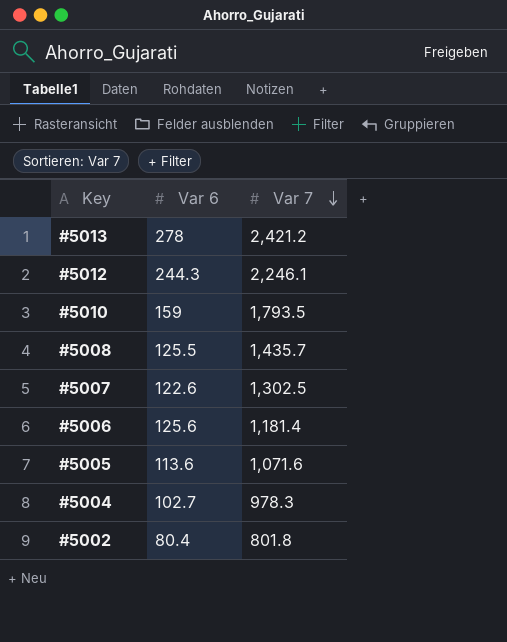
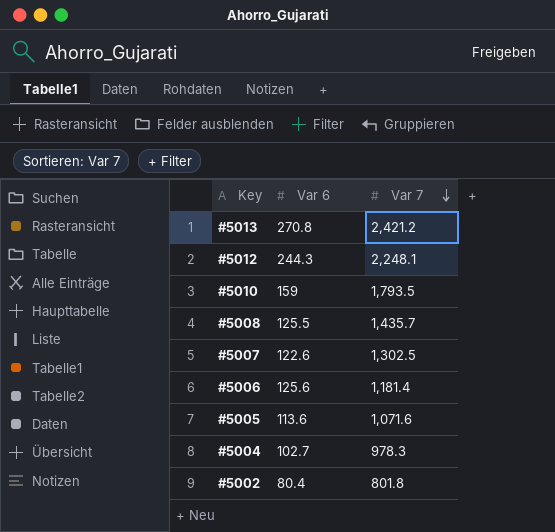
#5013 | Var 6: 278 -> 270.8
#5012 | Var 7: 2,246.1 -> 2,248.1

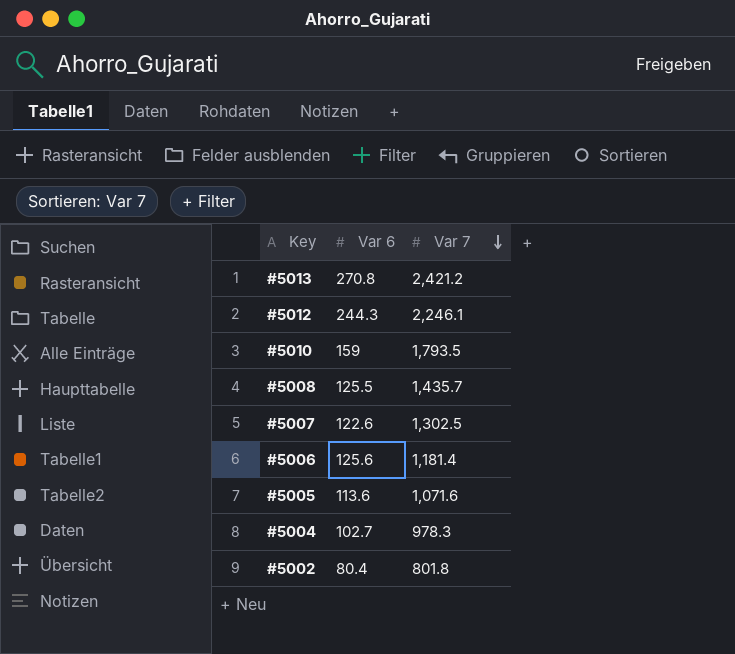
#5012 | Var 7: 2,248.1 -> 2,246.1

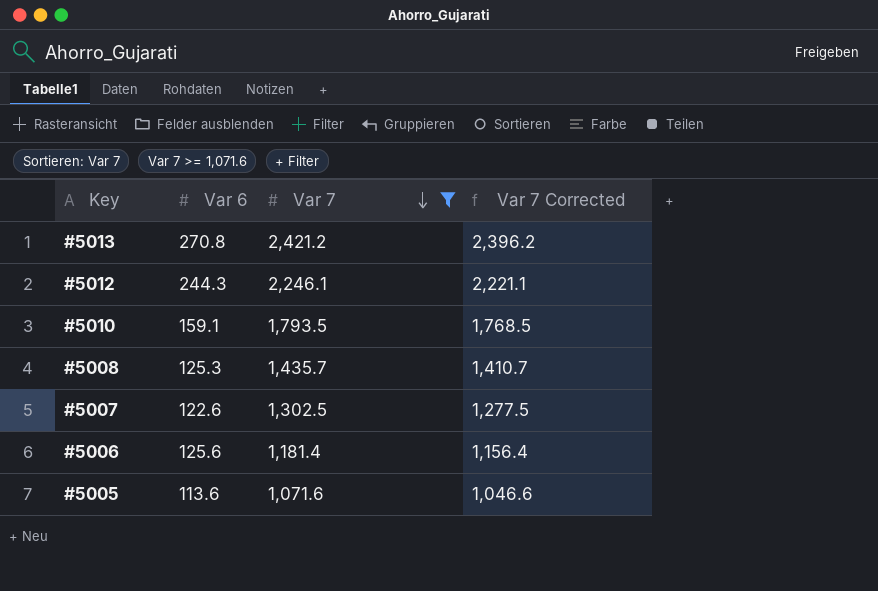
filter: none -> Var 7 >= 1,071.6
column Var 7 Corrected | formula: none -> [Var 7] - 25
#5010 | Var 6: 159 -> 159.1
#5008 | Var 6: 125.5 -> 125.3

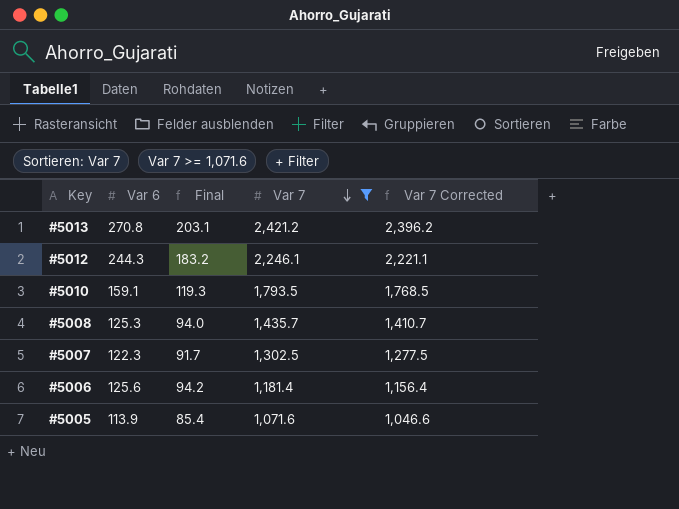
column Final | formula: none -> [Var 6] * 0.75
#5007 | Var 6: 122.6 -> 122.3
#5005 | Var 6: 113.6 -> 113.9

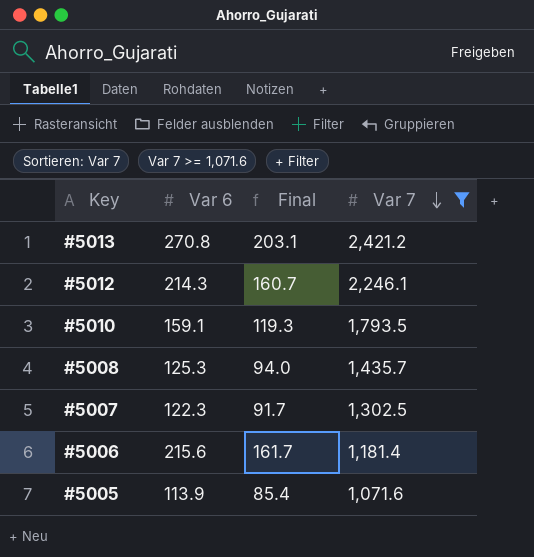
column Var 7 Corrected | formula: [Var 7] - 25 -> none
#5012 | Var 6: 244.3 -> 214.3
#5012 | Final: 183.2 -> 160.7
#5006 | Var 6: 125.6 -> 215.6
#5006 | Final: 94.2 -> 161.7

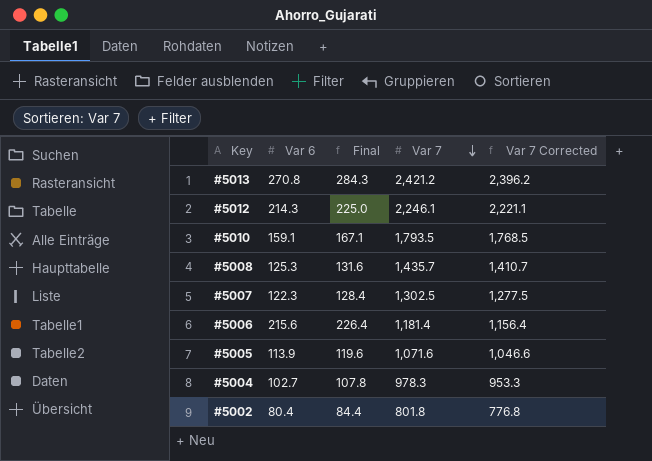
filter: Var 7 >= 1,071.6 -> none
column Final | formula: [Var 6] * 0.75 -> [Var 6] * 1.05
column Var 7 Corrected | formula: none -> [Var 7] - 25

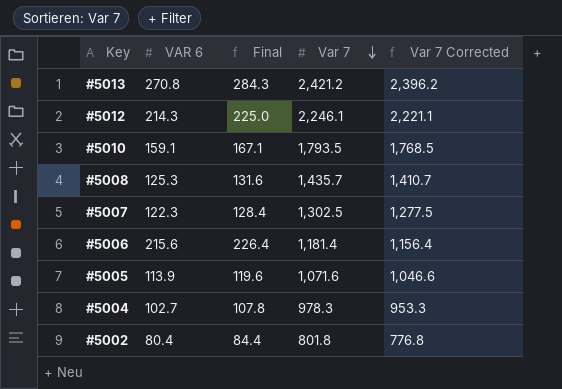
column name: Var 6 -> VAR 6

